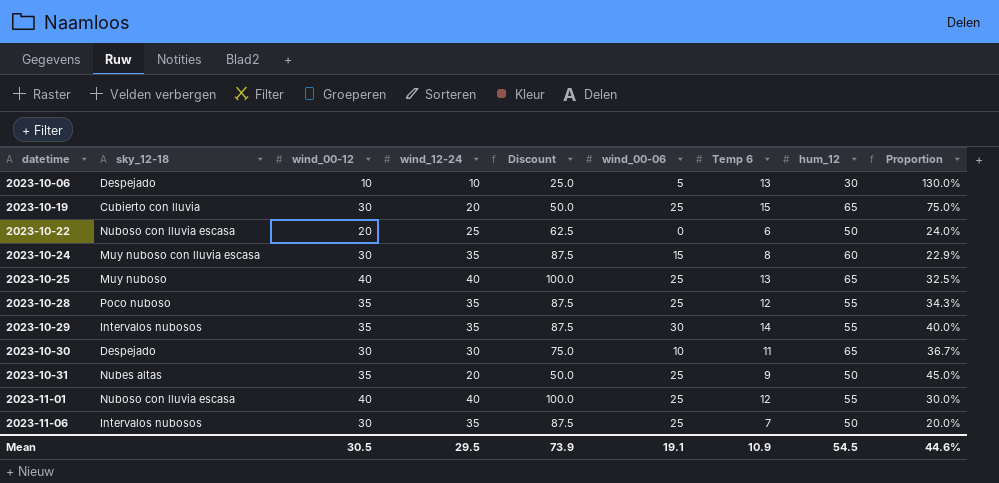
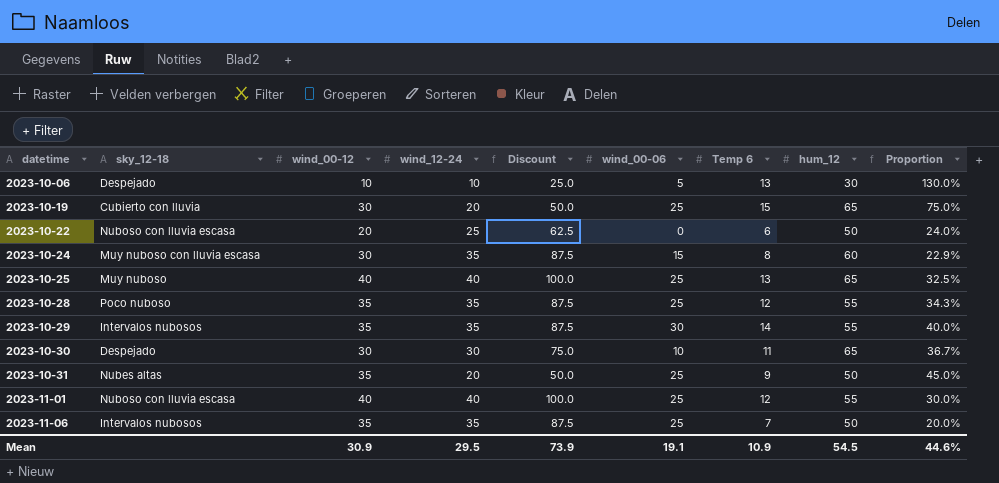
2023-11-06 | wind_00-12: 30 -> 35
Mean | wind_00-12: 30.5 -> 30.9

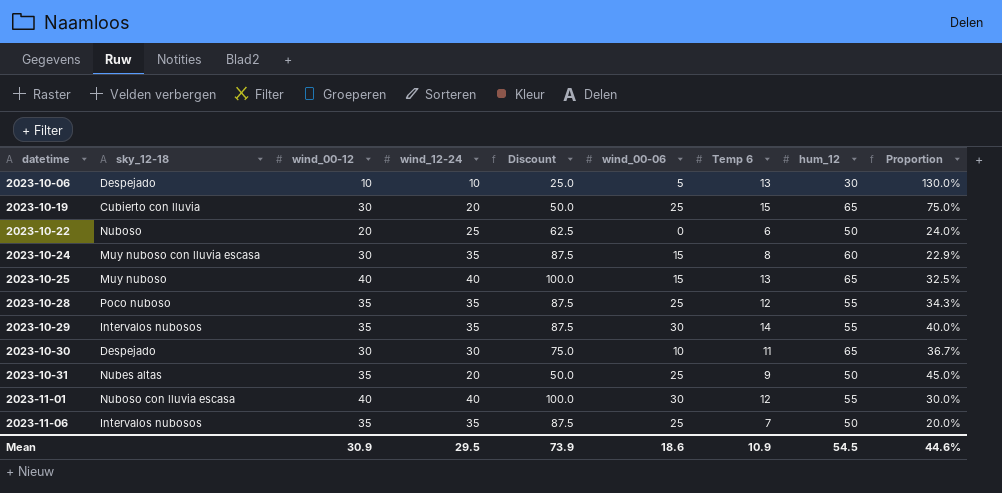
2023-10-22 | sky_12-18: Nuboso con lluvia escasa -> Nuboso
2023-10-25 | wind_00-06: 25 -> 15
2023-11-01 | wind_00-06: 25 -> 30
Mean | wind_00-06: 19.1 -> 18.6

